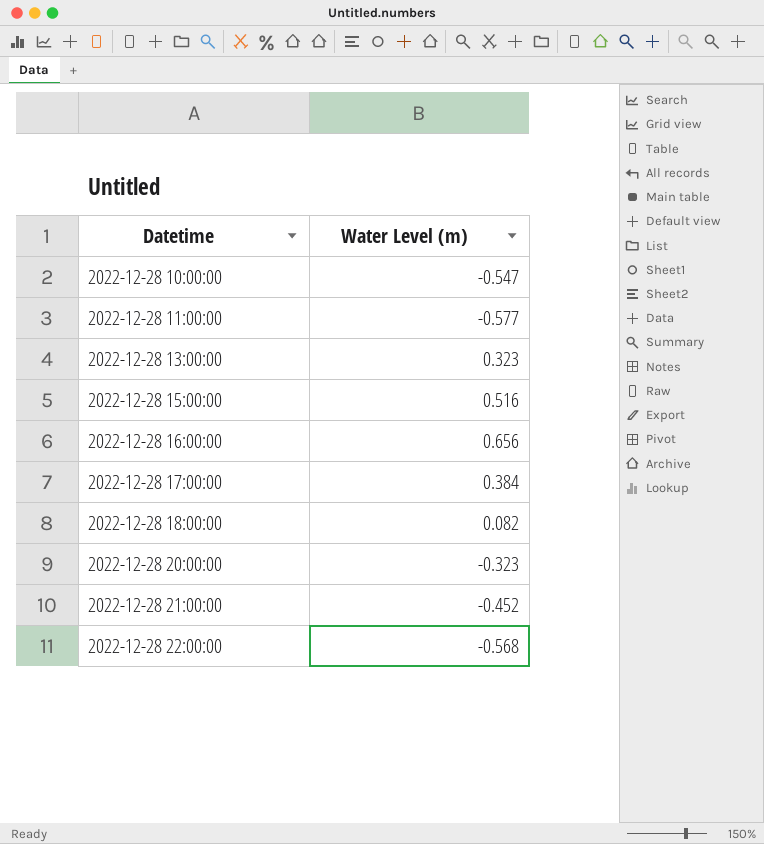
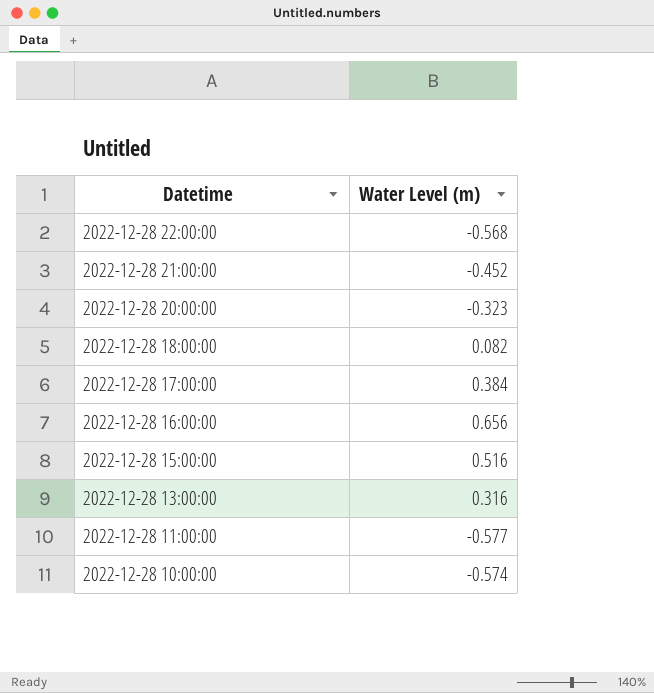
row order: Datetime ascending -> Datetime descending
2022-12-28 13:00:00 | Water Level (m): 0.323 -> 0.316
2022-12-28 10:00:00 | Water Level (m): -0.547 -> -0.574

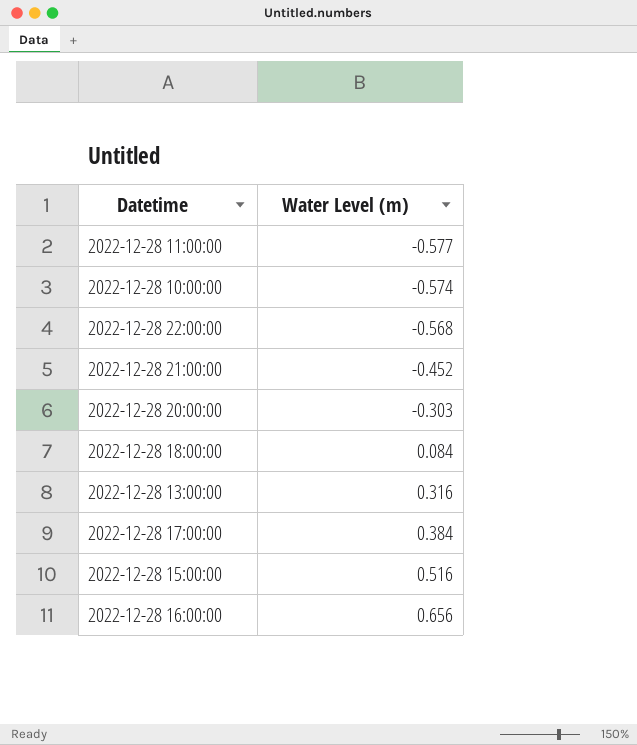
row order: Datetime descending -> Water Level (m) ascending
2022-12-28 20:00:00 | Water Level (m): -0.323 -> -0.303
2022-12-28 18:00:00 | Water Level (m): 0.082 -> 0.084

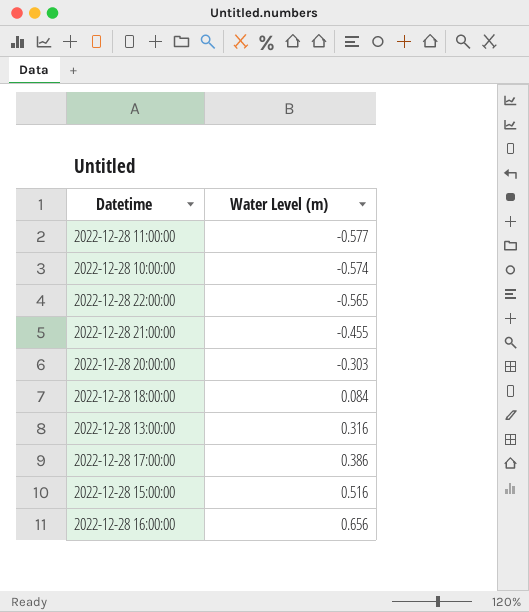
2022-12-28 22:00:00 | Water Level (m): -0.568 -> -0.565
2022-12-28 21:00:00 | Water Level (m): -0.452 -> -0.455
2022-12-28 17:00:00 | Water Level (m): 0.384 -> 0.386

